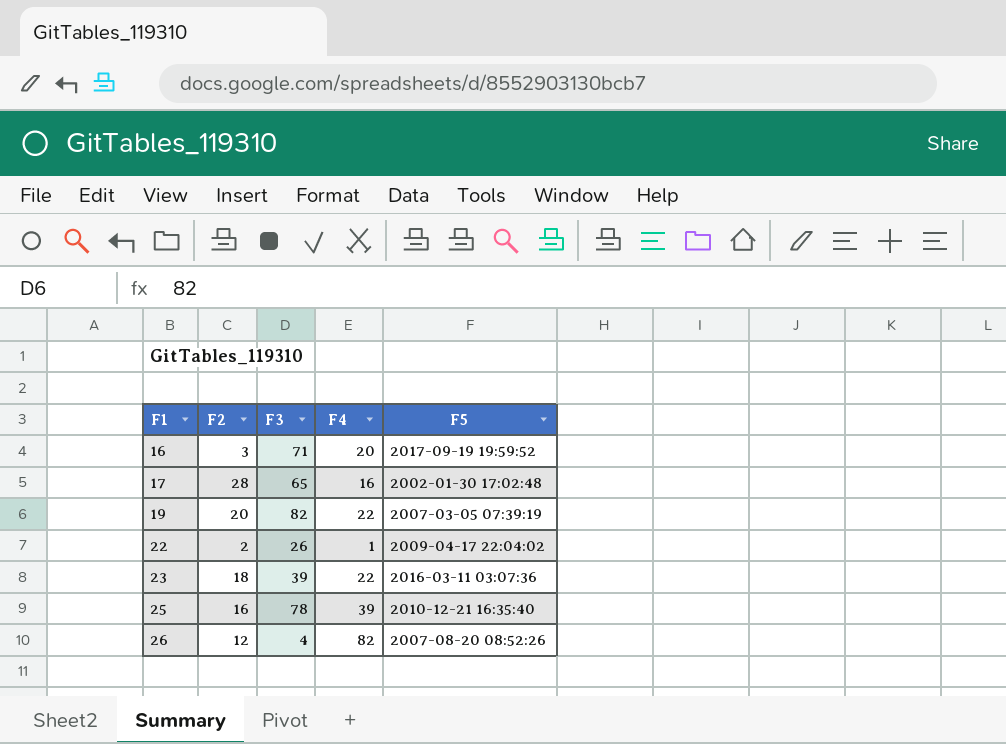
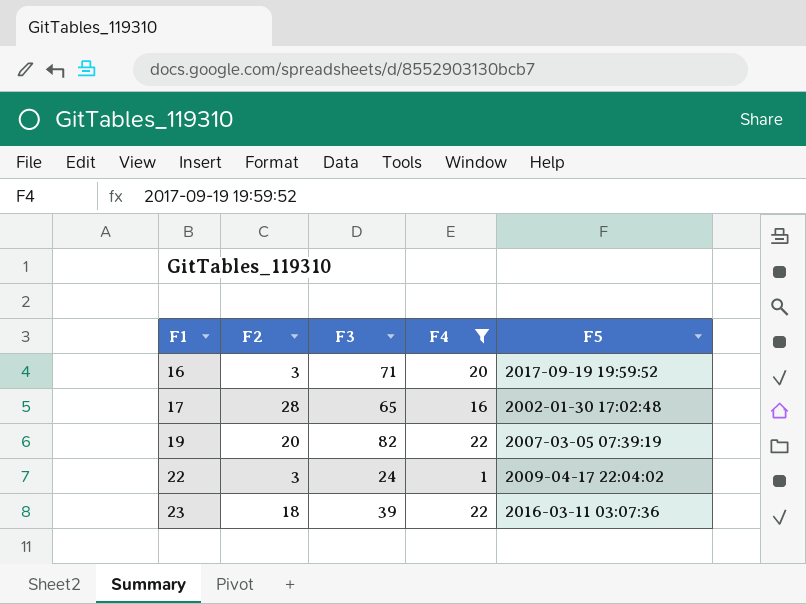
filter: none -> F4 <= 22
22 | F2: 2 -> 3
22 | F3: 26 -> 24

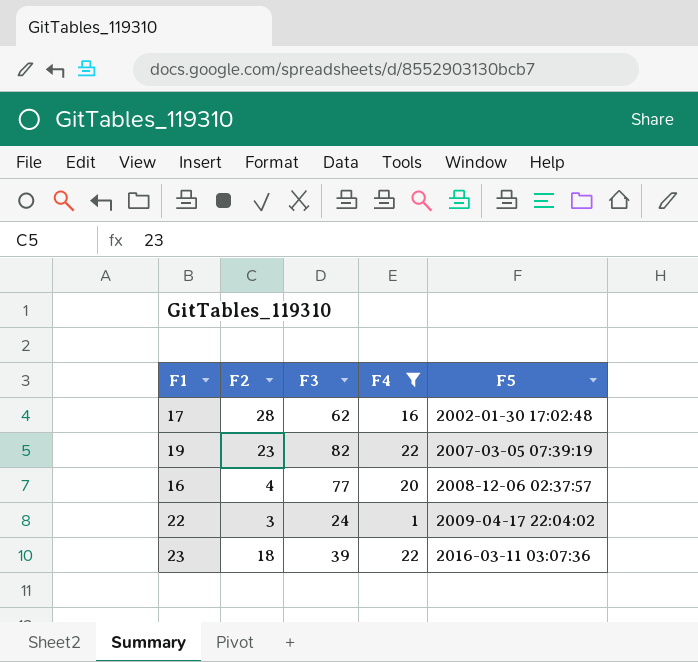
row order: F1 ascending -> F5 ascending
17 | F3: 65 -> 62
19 | F2: 20 -> 23
16 | F2: 3 -> 4
16 | F3: 71 -> 77
16 | F5: 2017-09-19 19:59:52 -> 2008-12-06 02:37:57

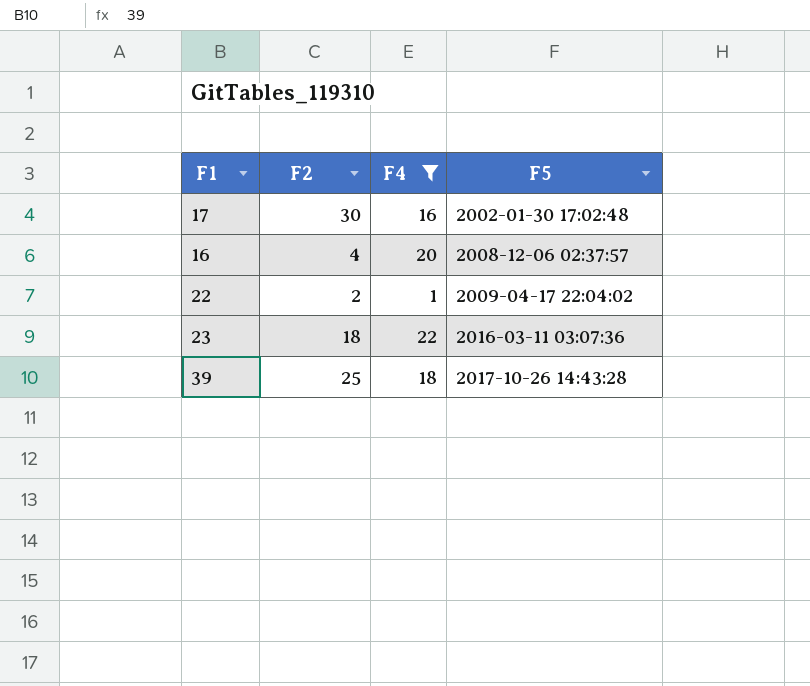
column F3 | position: 3 -> none
row 19: 23 | 82 | 22 | 2007-03-05 07:39:19 -> none
17 | F2: 28 -> 30
22 | F2: 3 -> 2
row 39: none -> 25 | 18 | 2017-10-26 14:43:28

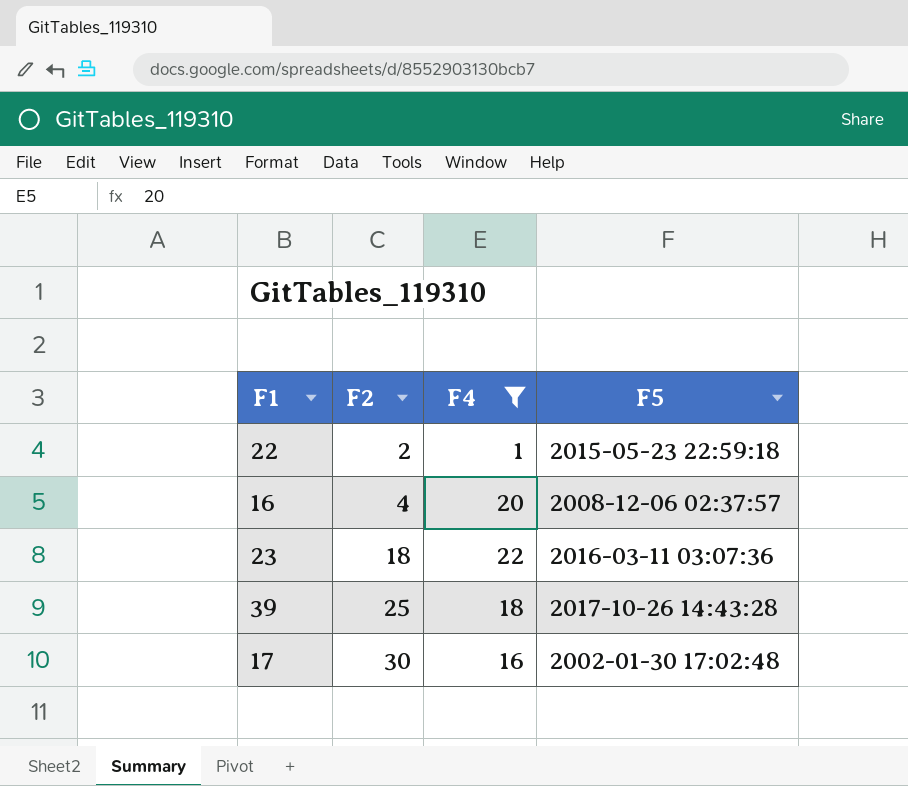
row order: F5 ascending -> F2 ascending
22 | F5: 2009-04-17 22:04:02 -> 2015-05-23 22:59:18

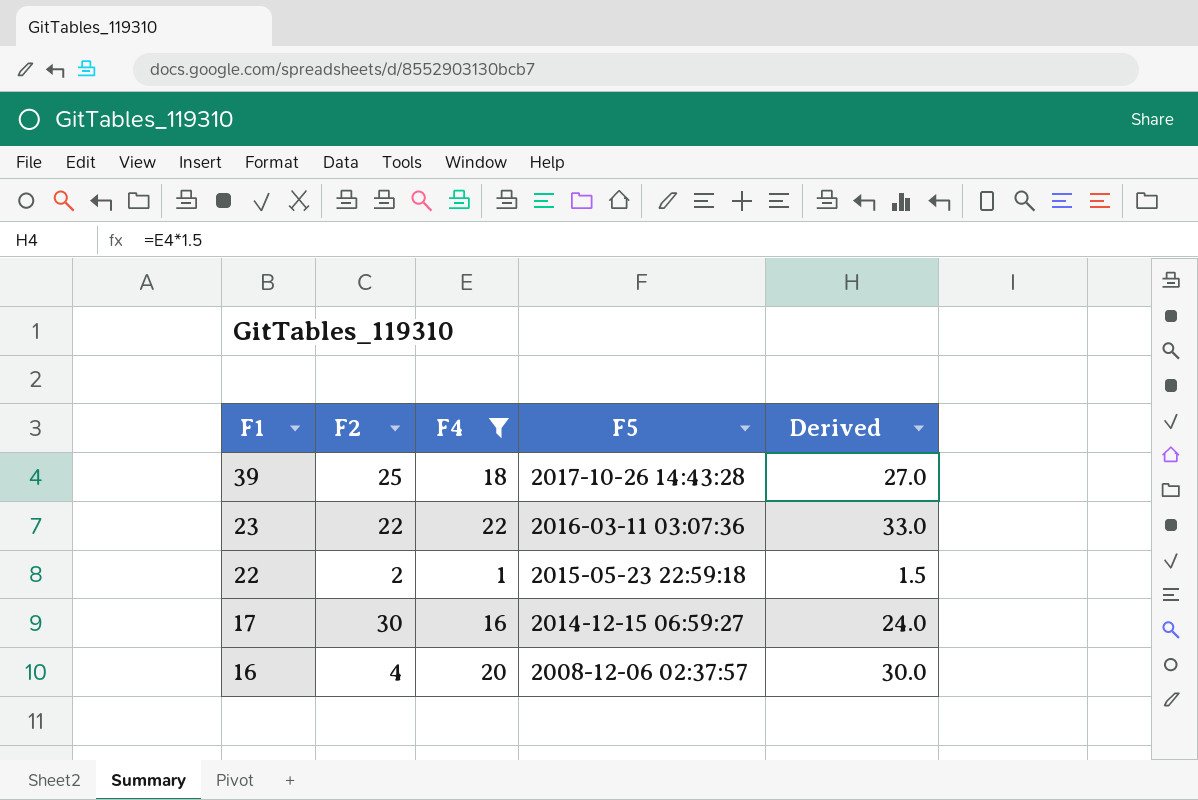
row order: F2 ascending -> F1 descending
column Derived | formula: none -> [F4] * 1.5
23 | F2: 18 -> 22
17 | F5: 2002-01-30 17:02:48 -> 2014-12-15 06:59:27

